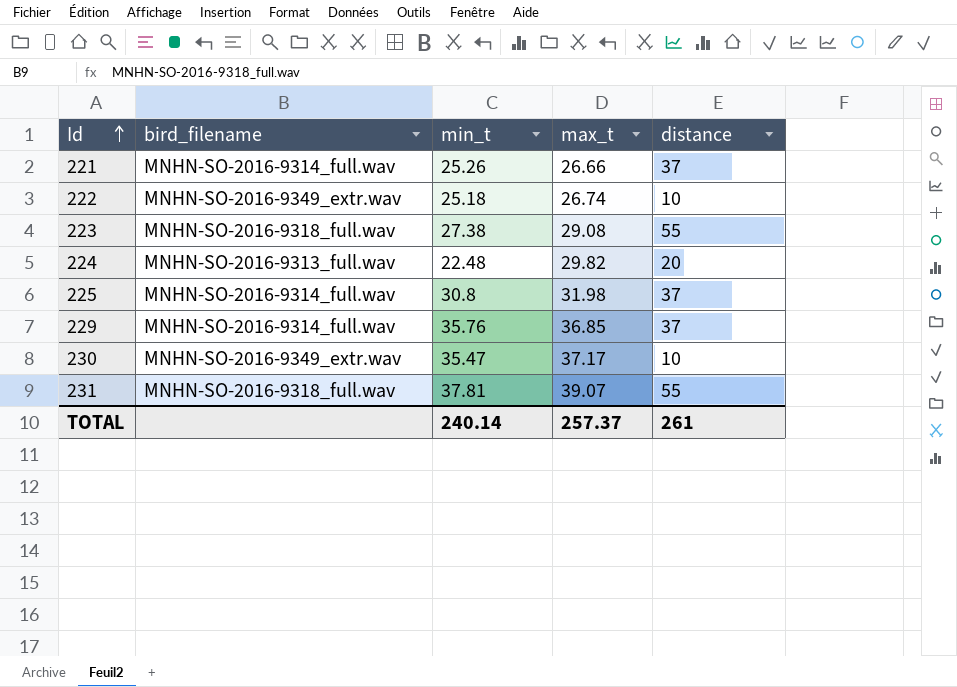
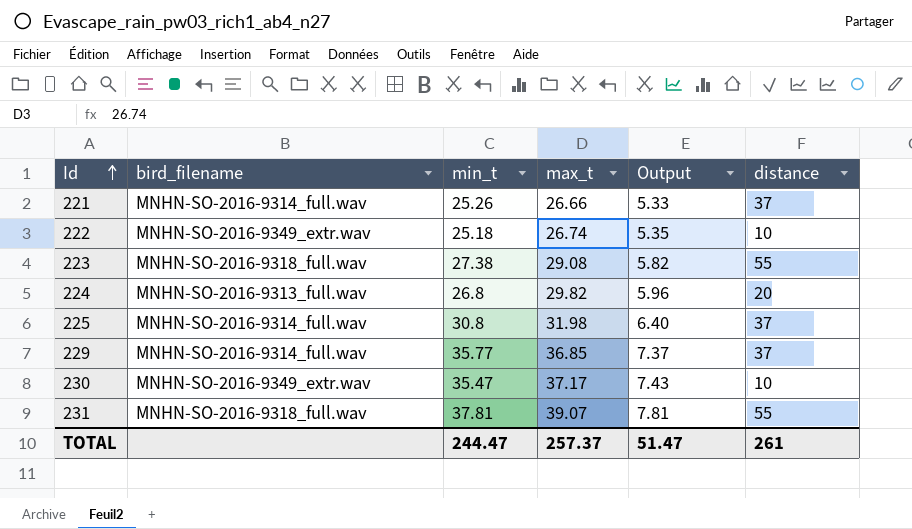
column Output | formula: none -> [max_t] * 0.2
224 | min_t: 22.48 -> 26.8
229 | min_t: 35.76 -> 35.77
TOTAL | min_t: 240.14 -> 244.47

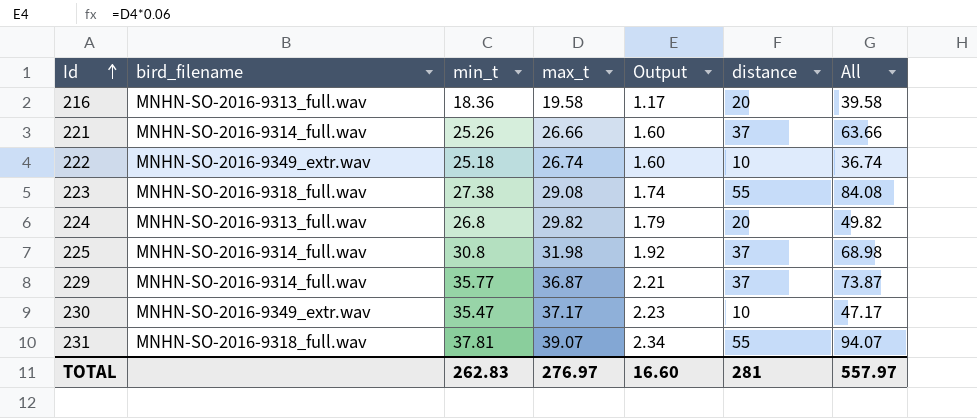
column Output | formula: [max_t] * 0.2 -> [max_t] * 0.06
column All | formula: none -> [max_t] + [distance]
row 216: none -> MNHN-SO-2016-9313_full.wav | 18.36 | 19.58 | 1.17 | 20 | 39.58
229 | max_t: 36.85 -> 36.87
TOTAL | min_t: 244.47 -> 262.83
TOTAL | max_t: 257.37 -> 276.97
TOTAL | Output: 51.47 -> 16.60
TOTAL | distance: 261 -> 281

